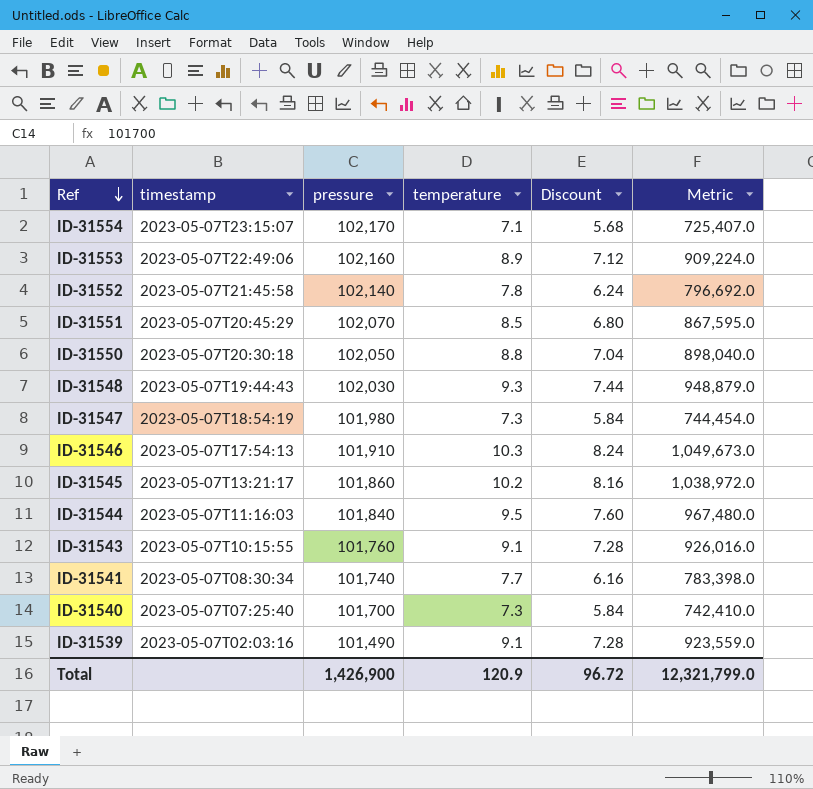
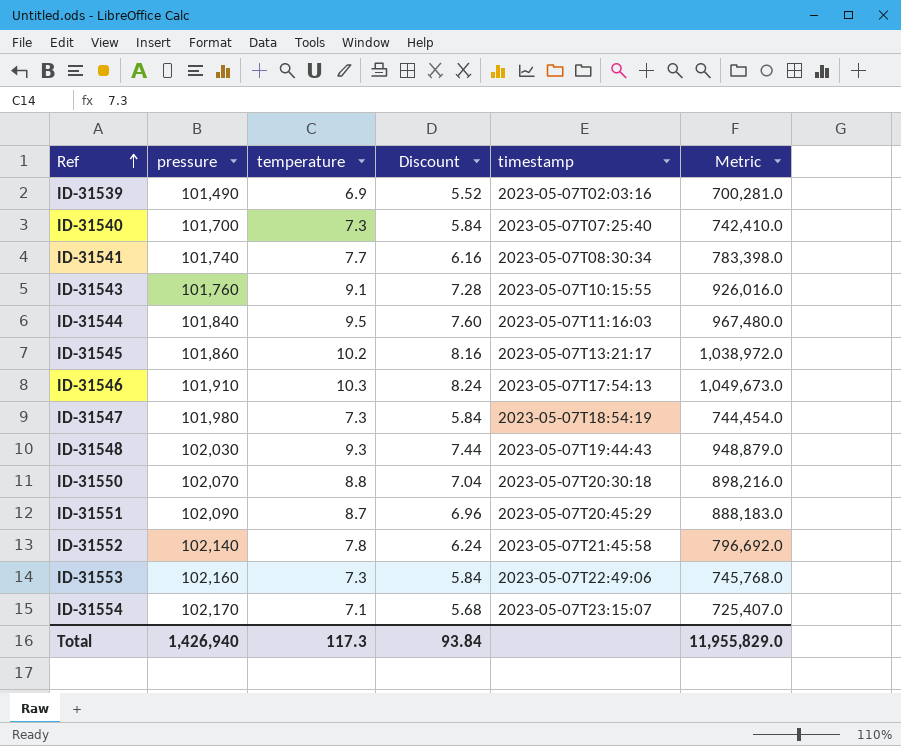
row order: Ref descending -> Ref ascending
column timestamp | position: 2 -> 5
ID-31539 | temperature: 9.1 -> 6.9
ID-31539 | Discount: 7.28 -> 5.52
ID-31539 | Metric: 923,559.0 -> 700,281.0
ID-31550 | pressure: 102,050 -> 102,070
ID-31550 | Metric: 898,040.0 -> 898,216.0
ID-31551 | pressure: 102,070 -> 102,090
ID-31551 | temperature: 8.5 -> 8.7
ID-31551 | Discount: 6.80 -> 6.96
ID-31551 | Metric: 867,595.0 -> 888,183.0
ID-31553 | temperature: 8.9 -> 7.3
ID-31553 | Discount: 7.12 -> 5.84
ID-31553 | Metric: 909,224.0 -> 745,768.0
Total | pressure: 1,426,900 -> 1,426,940
Total | temperature: 120.9 -> 117.3
Total | Discount: 96.72 -> 93.84
Total | Metric: 12,321,799.0 -> 11,955,829.0

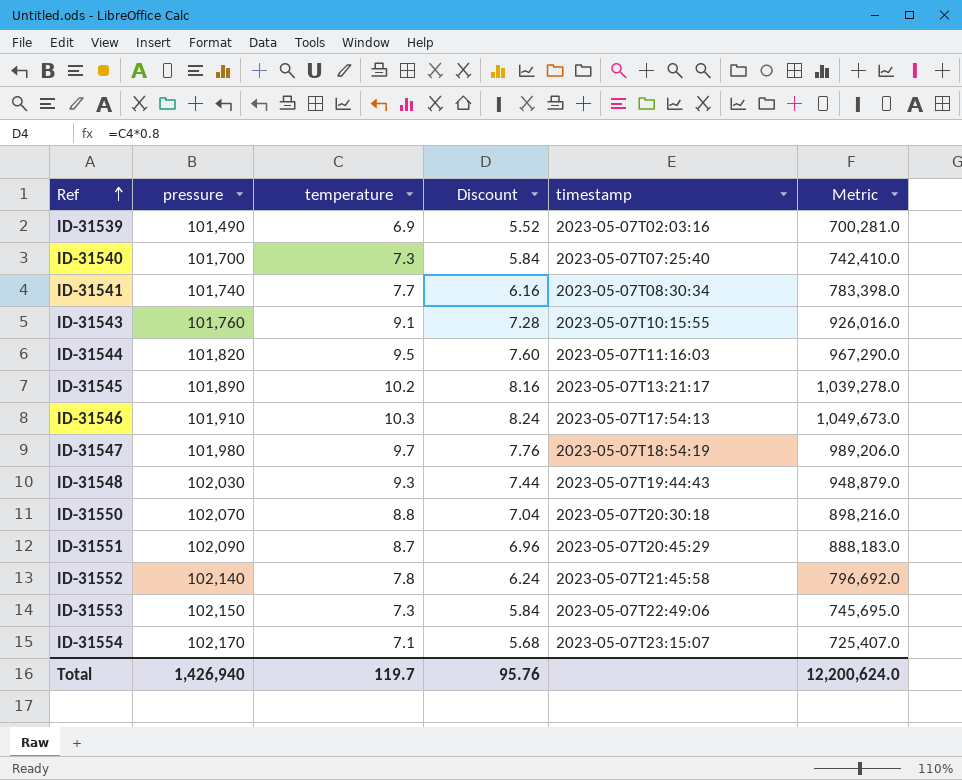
ID-31544 | pressure: 101,840 -> 101,820
ID-31544 | Metric: 967,480.0 -> 967,290.0
ID-31545 | pressure: 101,860 -> 101,890
ID-31545 | Metric: 1,038,972.0 -> 1,039,278.0
ID-31547 | temperature: 7.3 -> 9.7
ID-31547 | Discount: 5.84 -> 7.76
ID-31547 | Metric: 744,454.0 -> 989,206.0
ID-31553 | pressure: 102,160 -> 102,150
ID-31553 | Metric: 745,768.0 -> 745,695.0
Total | temperature: 117.3 -> 119.7
Total | Discount: 93.84 -> 95.76
Total | Metric: 11,955,829.0 -> 12,200,624.0

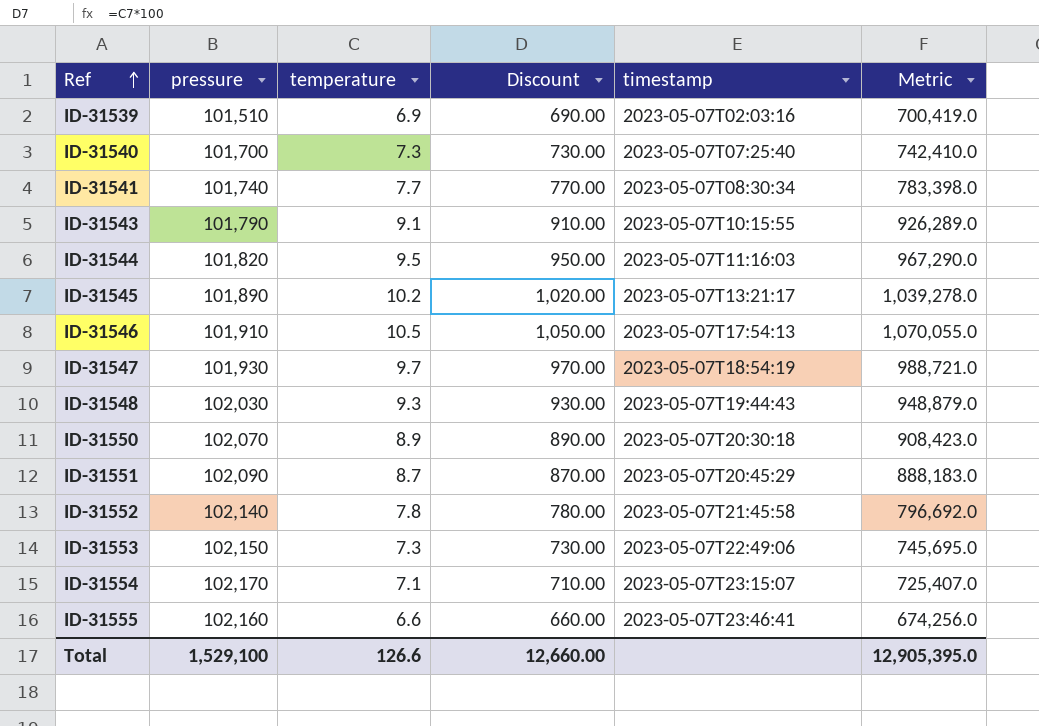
column Discount | formula: [temperature] * 0.8 -> [temperature] * 100
ID-31539 | pressure: 101,490 -> 101,510
ID-31539 | Metric: 700,281.0 -> 700,419.0
ID-31543 | pressure: 101,760 -> 101,790
ID-31543 | Metric: 926,016.0 -> 926,289.0
ID-31546 | temperature: 10.3 -> 10.5
ID-31546 | Metric: 1,049,673.0 -> 1,070,055.0
ID-31547 | pressure: 101,980 -> 101,930
ID-31547 | Metric: 989,206.0 -> 988,721.0
ID-31550 | temperature: 8.8 -> 8.9
ID-31550 | Metric: 898,216.0 -> 908,423.0
row ID-31555: none -> 102,160 | 6.6 | 660.00 | 2023-05-07T23:46:41 | 674,256.0
Total | pressure: 1,426,940 -> 1,529,100
Total | temperature: 119.7 -> 126.6
Total | Discount: 95.76 -> 12,660.00
Total | Metric: 12,200,624.0 -> 12,905,395.0

